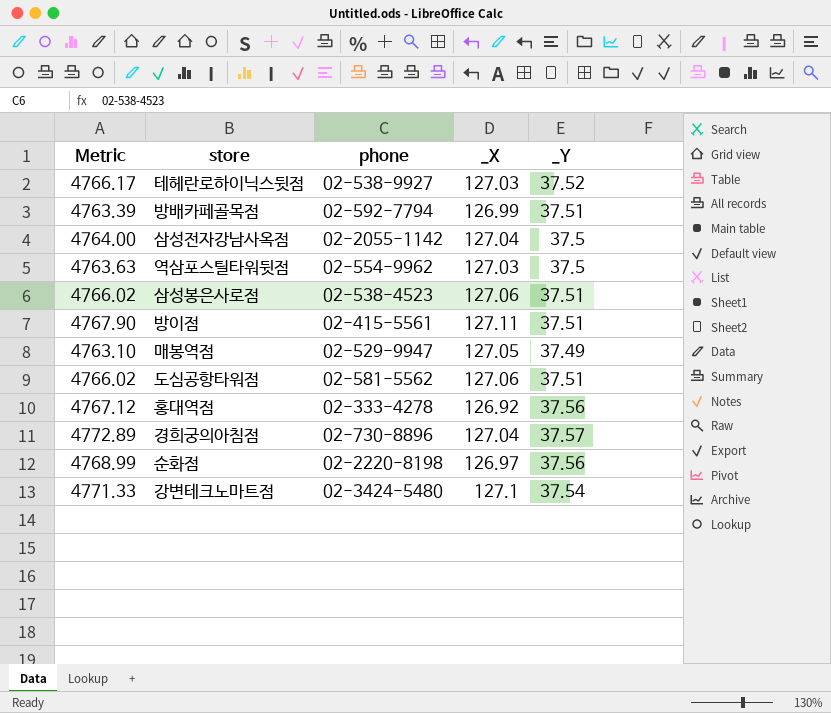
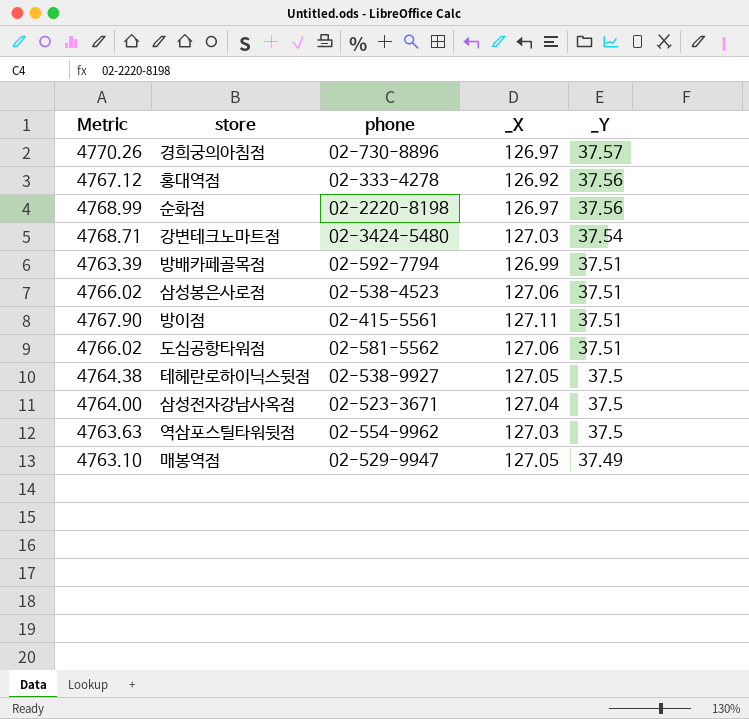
row order: none -> _Y descending
경희궁의아침점 | Metric: 4772.89 -> 4770.26
경희궁의아침점 | _X: 127.04 -> 126.97
강변테크노마트점 | Metric: 4771.33 -> 4768.71
강변테크노마트점 | _X: 127.1 -> 127.03
테헤란로하이닉스뒷점 | Metric: 4766.17 -> 4764.38
테헤란로하이닉스뒷점 | _X: 127.03 -> 127.05
테헤란로하이닉스뒷점 | _Y: 37.52 -> 37.5
삼성전자강남사옥점 | phone: 02-2055-1142 -> 02-523-3671

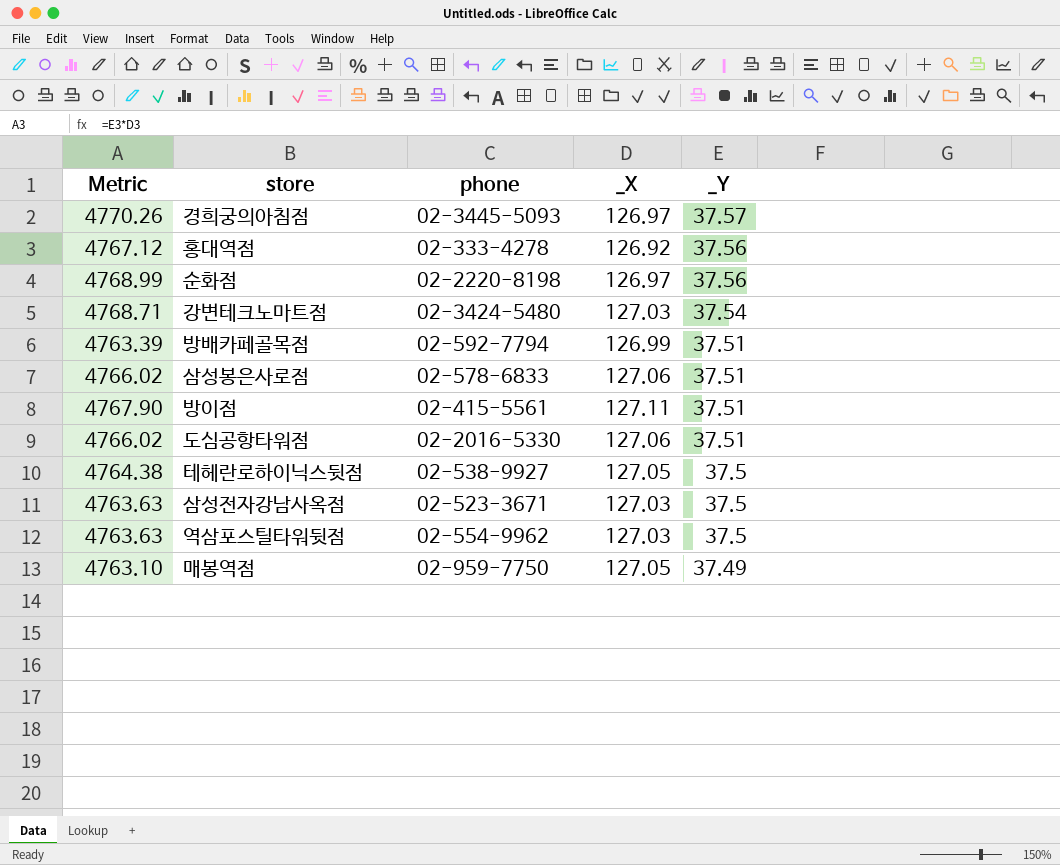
경희궁의아침점 | phone: 02-730-8896 -> 02-3445-5093
삼성봉은사로점 | phone: 02-538-4523 -> 02-578-6833
도심공항타워점 | phone: 02-581-5562 -> 02-2016-5330
삼성전자강남사옥점 | Metric: 4764.00 -> 4763.63
삼성전자강남사옥점 | _X: 127.04 -> 127.03
매봉역점 | phone: 02-529-9947 -> 02-959-7750

